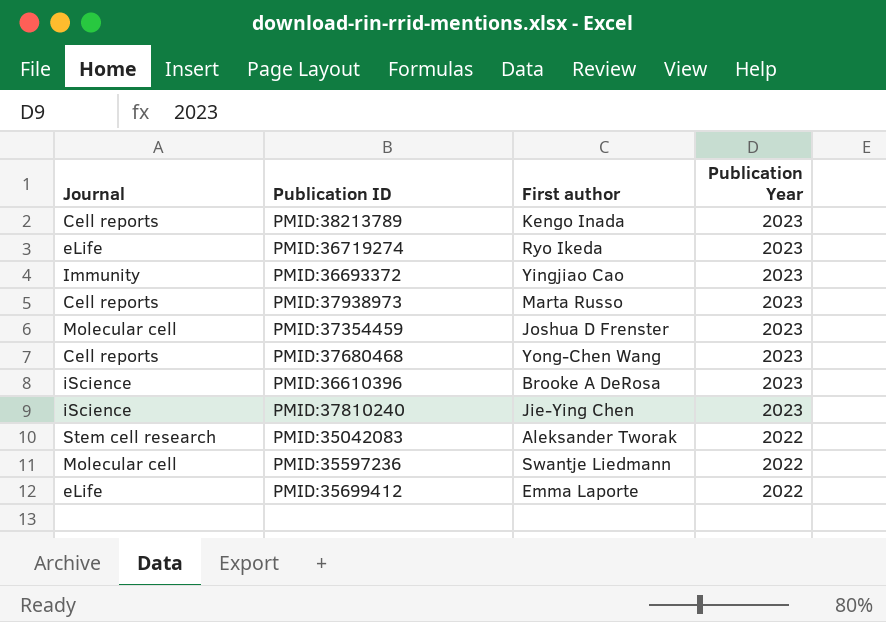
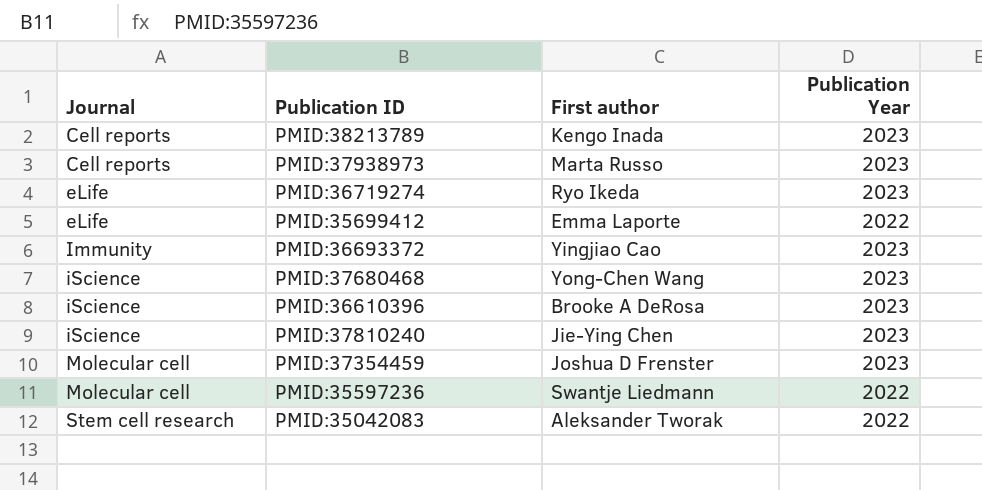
row order: Publication Year descending -> Journal ascending
PMID:37680468 | Journal: Cell reports -> iScience

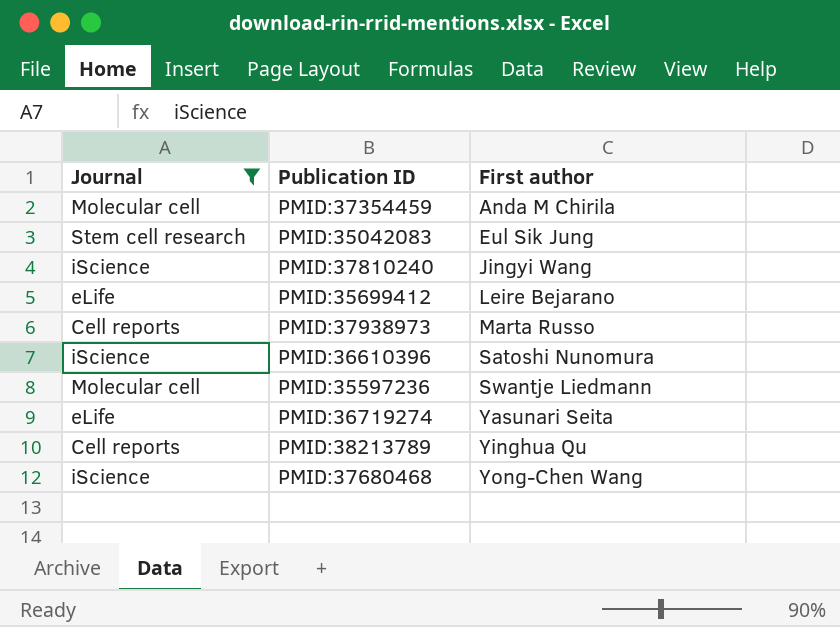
filter: none -> Journal != Immunity
row order: Journal ascending -> First author ascending
column Publication Year | position: 4 -> none
PMID:37354459 | First author: Joshua D Frenster -> Anda M Chirila
PMID:35042083 | First author: Aleksander Tworak -> Eul Sik Jung
PMID:37810240 | First author: Jie-Ying Chen -> Jingyi Wang
PMID:35699412 | First author: Emma Laporte -> Leire Bejarano
PMID:36610396 | First author: Brooke A DeRosa -> Satoshi Nunomura
PMID:36719274 | First author: Ryo Ikeda -> Yasunari Seita
PMID:38213789 | First author: Kengo Inada -> Yinghua Qu

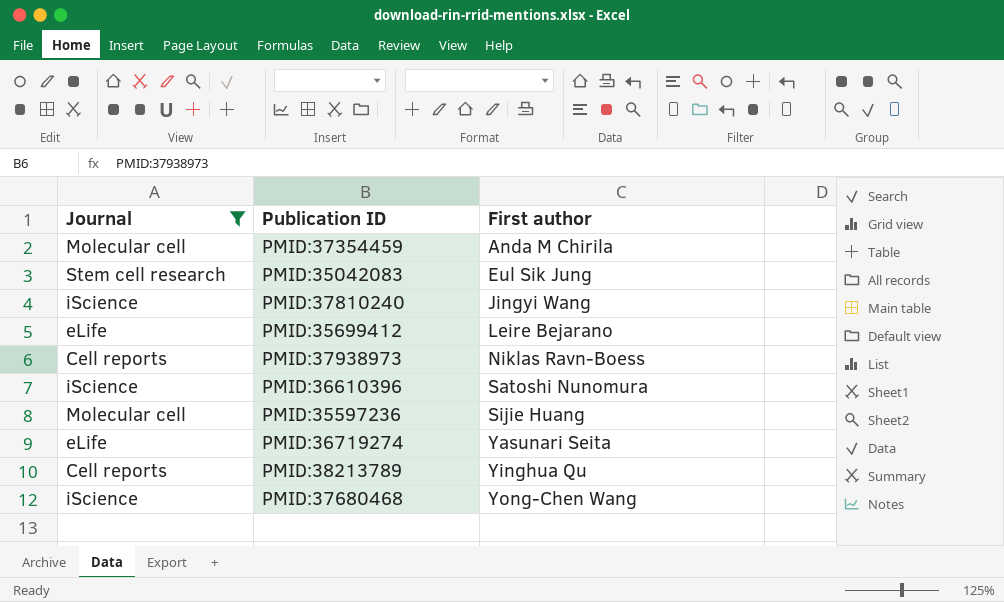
PMID:37938973 | First author: Marta Russo -> Niklas Ravn-Boess
PMID:35597236 | First author: Swantje Liedmann -> Sijie Huang

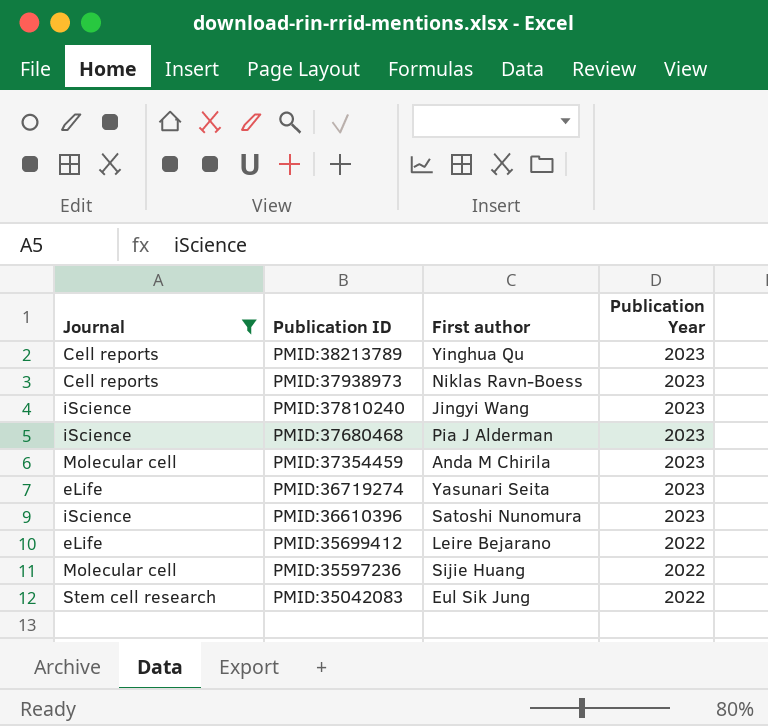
row order: First author ascending -> Publication ID descending
column Publication Year | position: none -> 4
PMID:37680468 | First author: Yong-Chen Wang -> Pia J Alderman

